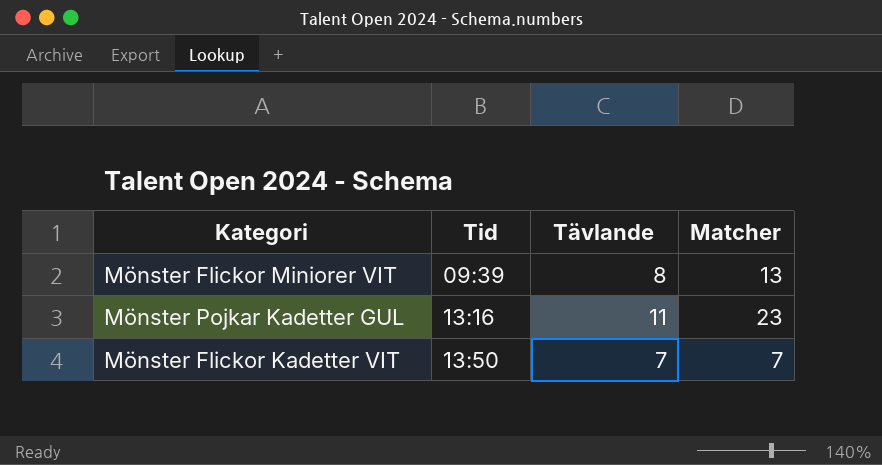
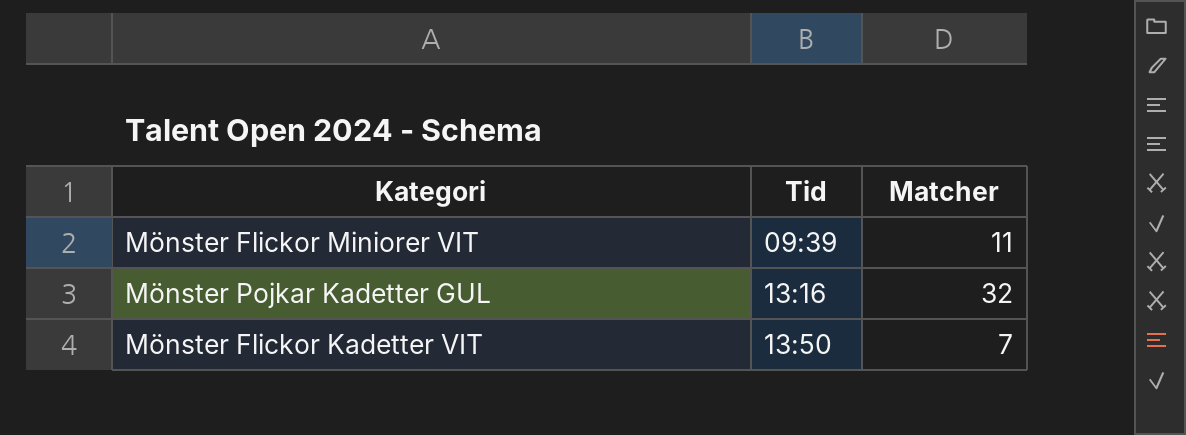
column Tävlande | position: 3 -> none
Mönster Flickor Miniorer VIT | Matcher: 13 -> 11
Mönster Pojkar Kadetter GUL | Matcher: 23 -> 32

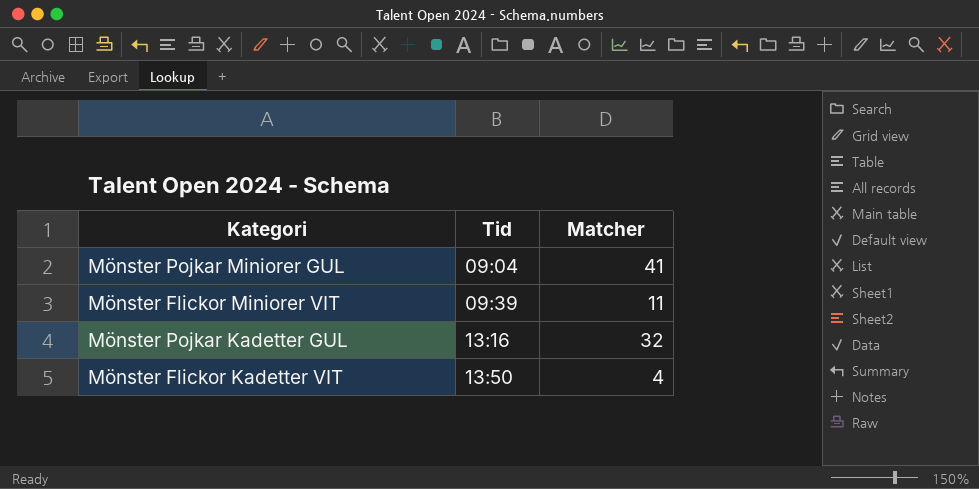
row Mönster Pojkar Miniorer GUL: none -> 09:04 | 41
Mönster Flickor Kadetter VIT | Matcher: 7 -> 4

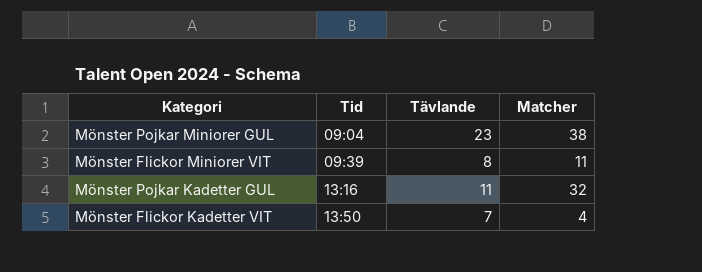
column Tävlande | position: none -> 3
Mönster Pojkar Miniorer GUL | Matcher: 41 -> 38

